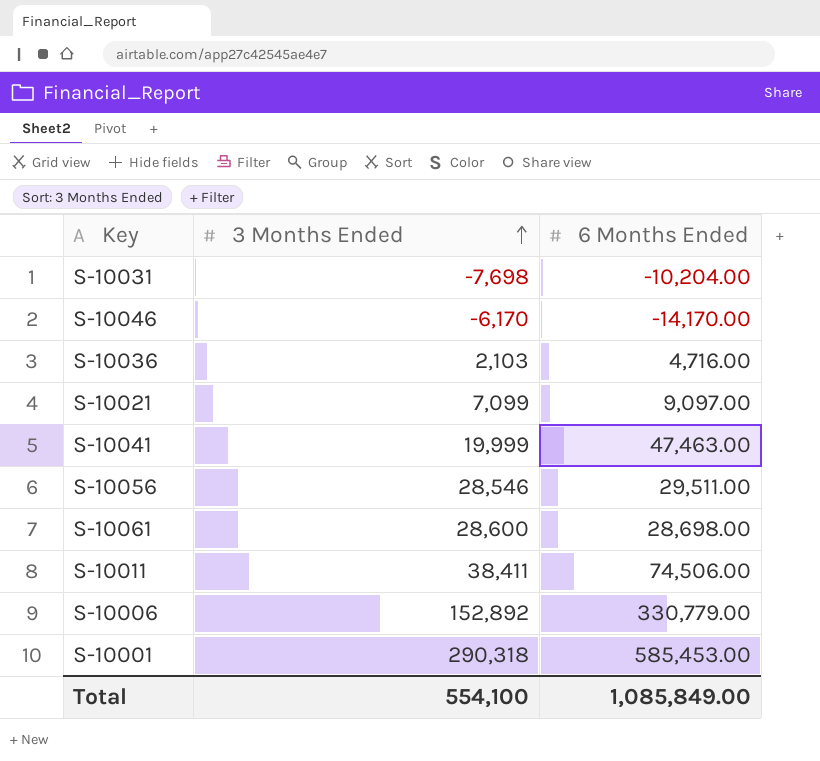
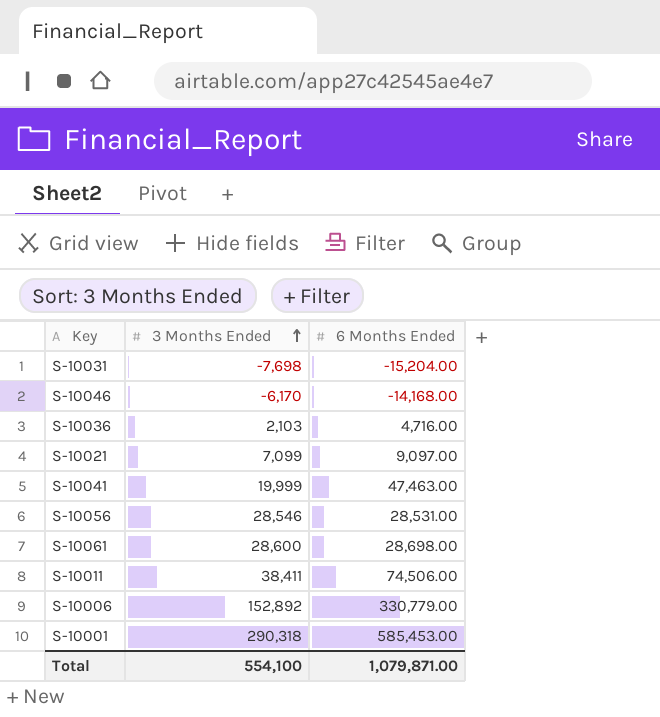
S-10031 | 6 Months Ended: -10,204.00 -> -15,204.00
S-10046 | 6 Months Ended: -14,170.00 -> -14,168.00
S-10056 | 6 Months Ended: 29,511.00 -> 28,531.00
Total | 6 Months Ended: 1,085,849.00 -> 1,079,871.00

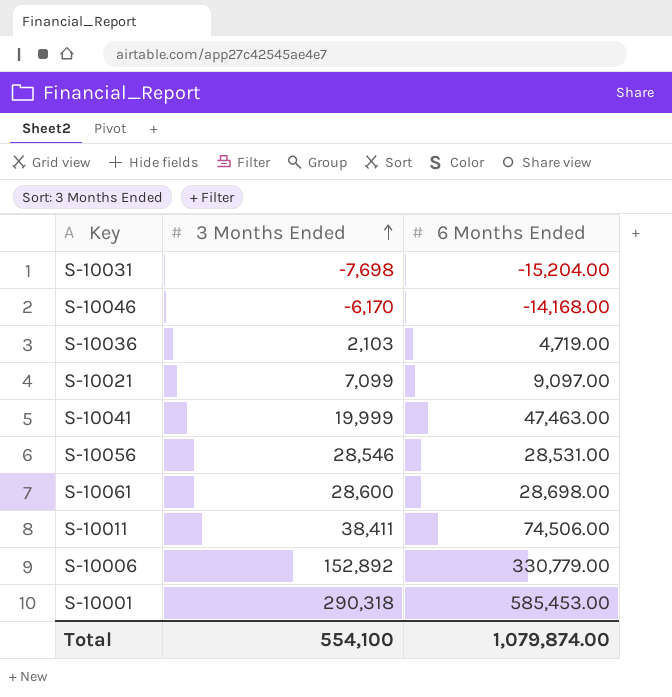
S-10036 | 6 Months Ended: 4,716.00 -> 4,719.00
Total | 6 Months Ended: 1,079,871.00 -> 1,079,874.00

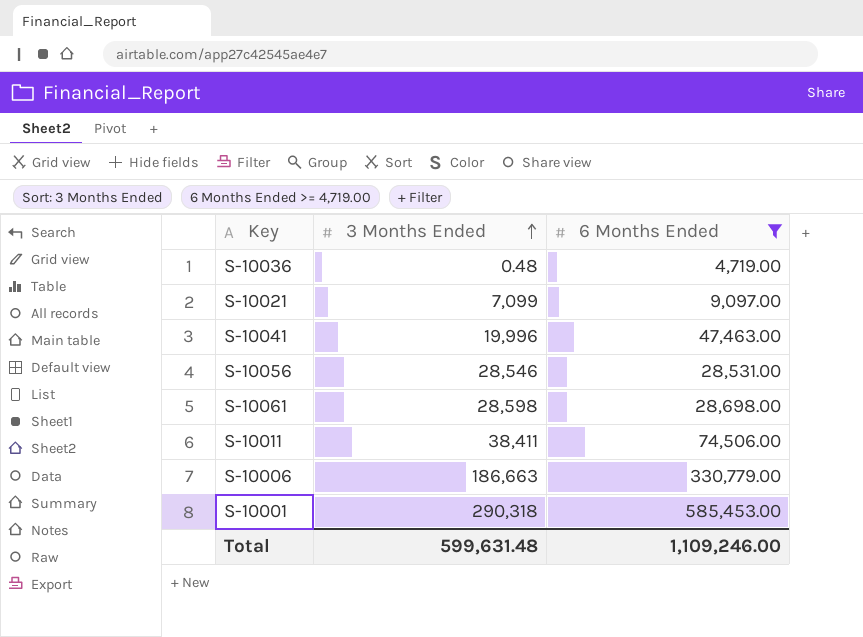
filter: none -> 6 Months Ended >= 4,719.00
S-10036 | 3 Months Ended: 2,103 -> 0.48
S-10041 | 3 Months Ended: 19,999 -> 19,996
S-10061 | 3 Months Ended: 28,600 -> 28,598
S-10006 | 3 Months Ended: 152,892 -> 186,663
Total | 3 Months Ended: 554,100 -> 599,631.48
Total | 6 Months Ended: 1,079,874.00 -> 1,109,246.00

